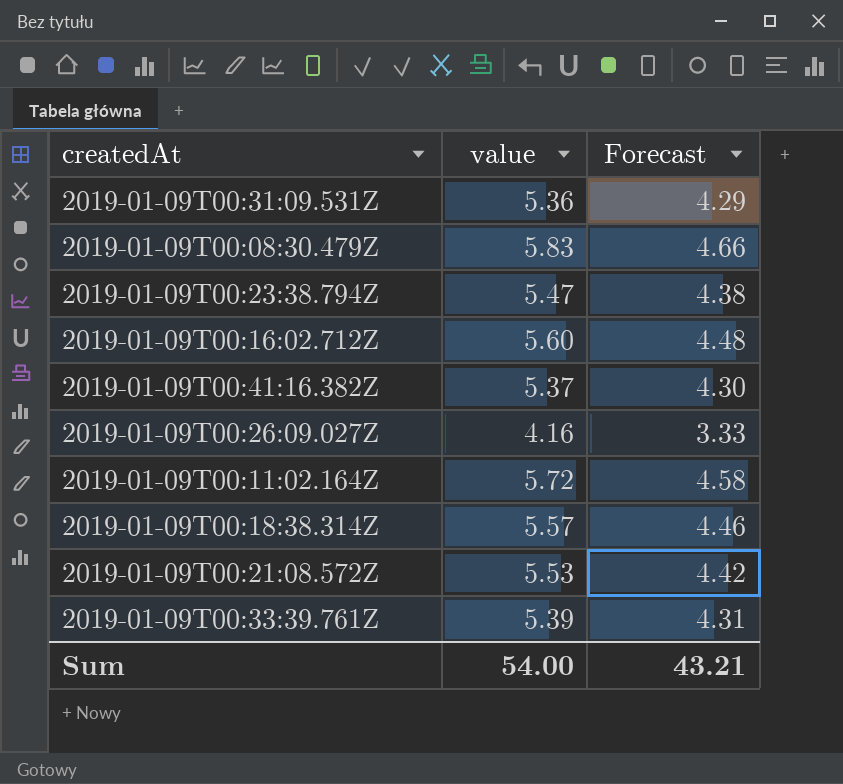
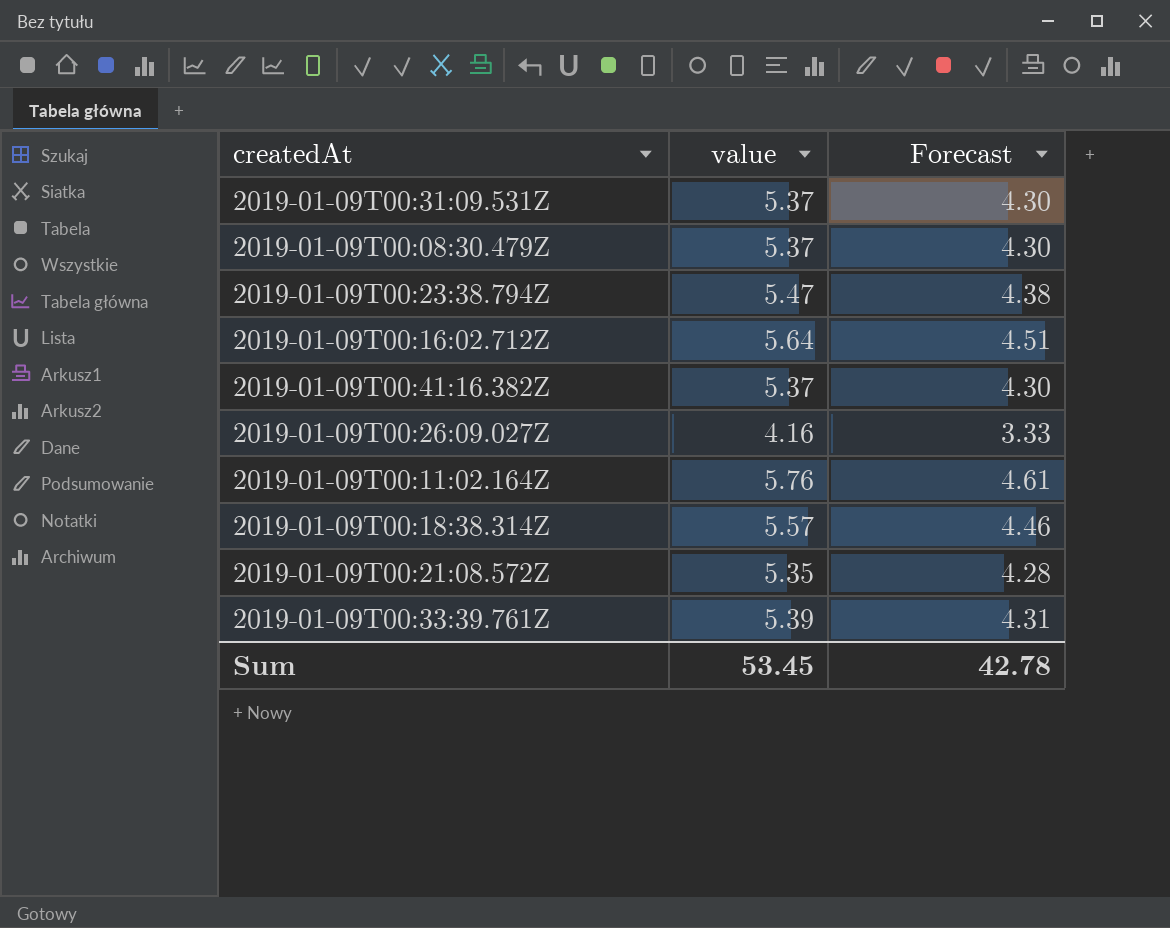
2019-01-09T00:31:09.531Z | value: 5.36 -> 5.37
2019-01-09T00:31:09.531Z | Forecast: 4.29 -> 4.30
2019-01-09T00:08:30.479Z | value: 5.83 -> 5.37
2019-01-09T00:08:30.479Z | Forecast: 4.66 -> 4.30
2019-01-09T00:16:02.712Z | value: 5.60 -> 5.64
2019-01-09T00:16:02.712Z | Forecast: 4.48 -> 4.51
2019-01-09T00:11:02.164Z | value: 5.72 -> 5.76
2019-01-09T00:11:02.164Z | Forecast: 4.58 -> 4.61
2019-01-09T00:21:08.572Z | value: 5.53 -> 5.35
2019-01-09T00:21:08.572Z | Forecast: 4.42 -> 4.28
Sum | value: 54.00 -> 53.45
Sum | Forecast: 43.21 -> 42.78

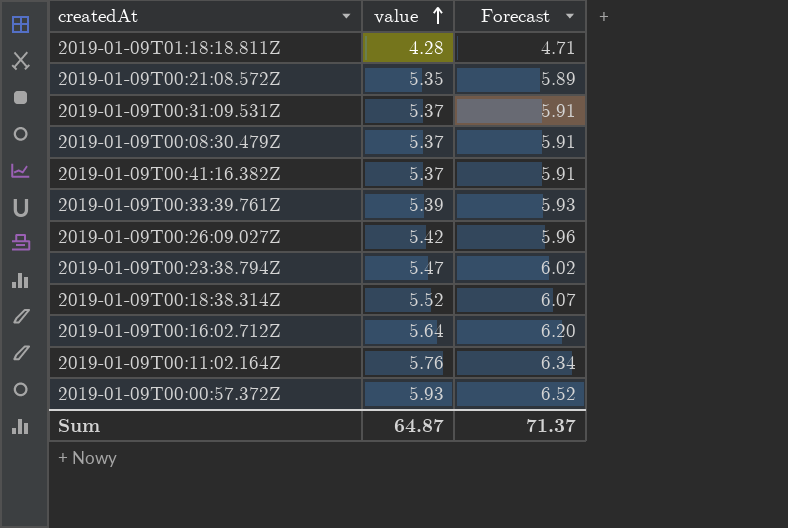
row order: none -> value ascending
column Forecast | formula: [value] * 0.8 -> [value] * 1.1
row 2019-01-09T01:18:18.811Z: none -> 4.28 | 4.71
2019-01-09T00:26:09.027Z | value: 4.16 -> 5.42
2019-01-09T00:18:38.314Z | value: 5.57 -> 5.52
row 2019-01-09T00:00:57.372Z: none -> 5.93 | 6.52
Sum | value: 53.45 -> 64.87
Sum | Forecast: 42.78 -> 71.37

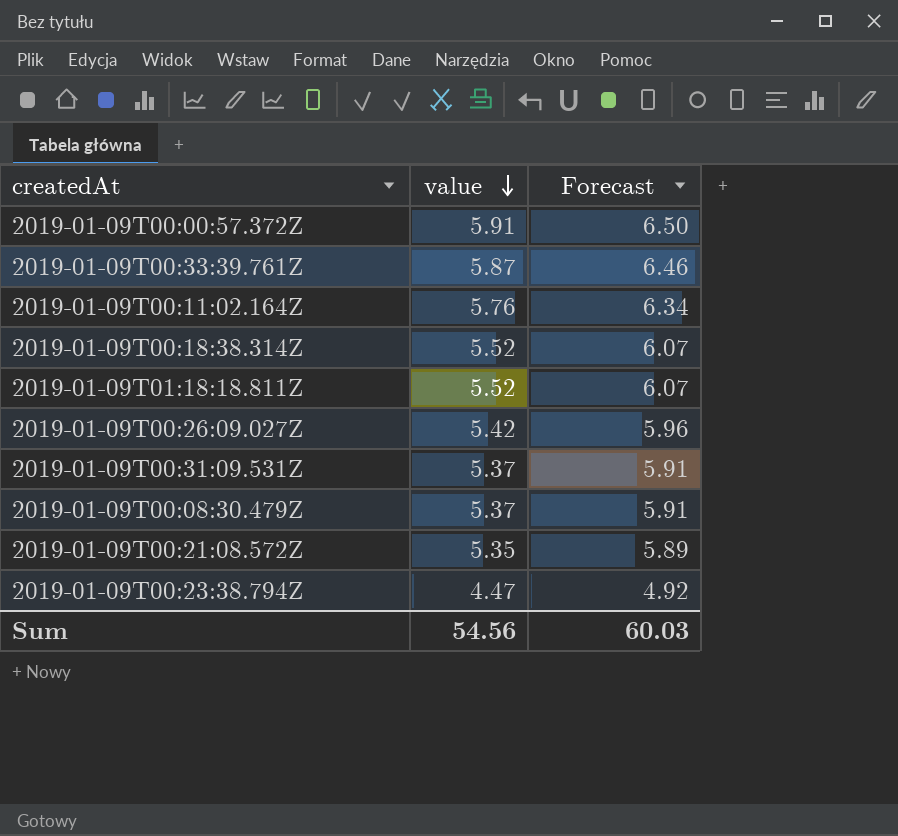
row order: value ascending -> value descending
row 2019-01-09T00:41:16.382Z: 5.37 | 5.91 -> none
row 2019-01-09T00:16:02.712Z: 5.64 | 6.20 -> none
2019-01-09T00:00:57.372Z | value: 5.93 -> 5.91
2019-01-09T00:00:57.372Z | Forecast: 6.52 -> 6.50
2019-01-09T00:33:39.761Z | value: 5.39 -> 5.87
2019-01-09T00:33:39.761Z | Forecast: 5.93 -> 6.46
2019-01-09T01:18:18.811Z | value: 4.28 -> 5.52
2019-01-09T01:18:18.811Z | Forecast: 4.71 -> 6.07
2019-01-09T00:23:38.794Z | value: 5.47 -> 4.47
2019-01-09T00:23:38.794Z | Forecast: 6.02 -> 4.92
Sum | value: 64.87 -> 54.56
Sum | Forecast: 71.37 -> 60.03

